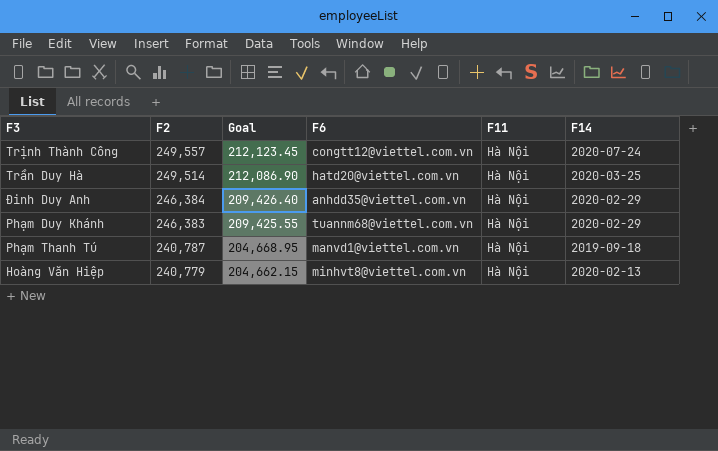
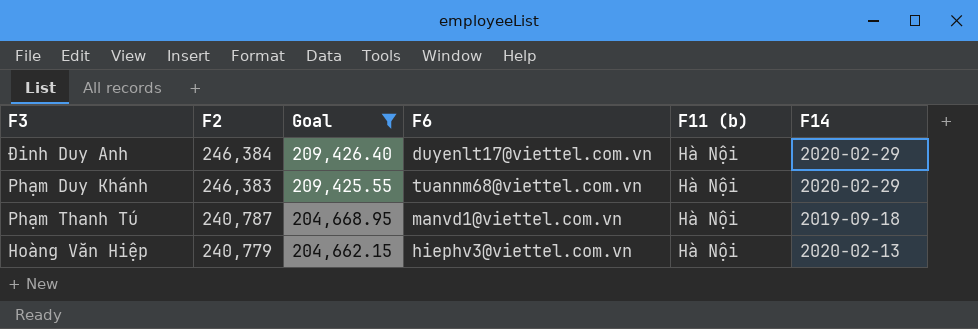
filter: none -> Goal <= 209,426.40
column name: F11 -> F11 (b)
Đinh Duy Anh | F6: anhdd35@viettel.com.vn -> duyenlt17@viettel.com.vn
Hoàng Văn Hiệp | F6: minhvt8@viettel.com.vn -> hiephv3@viettel.com.vn

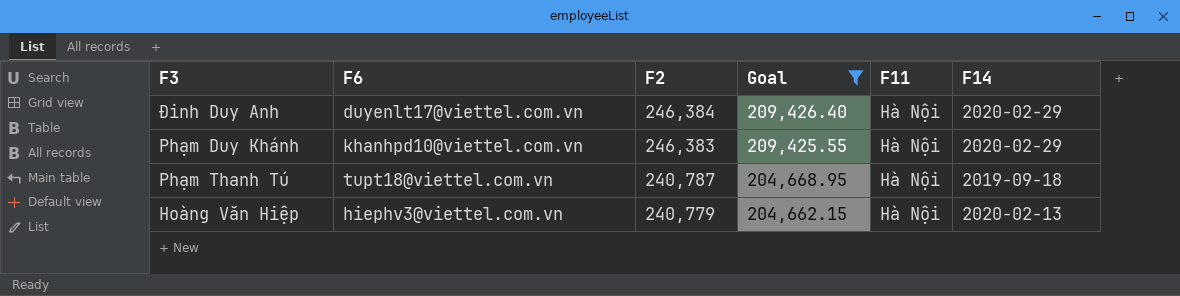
column F6 | position: 4 -> 2
column name: F11 (b) -> F11
Phạm Duy Khánh | F6: tuannm68@viettel.com.vn -> khanhpd10@viettel.com.vn
Phạm Thanh Tú | F6: manvd1@viettel.com.vn -> tupt18@viettel.com.vn

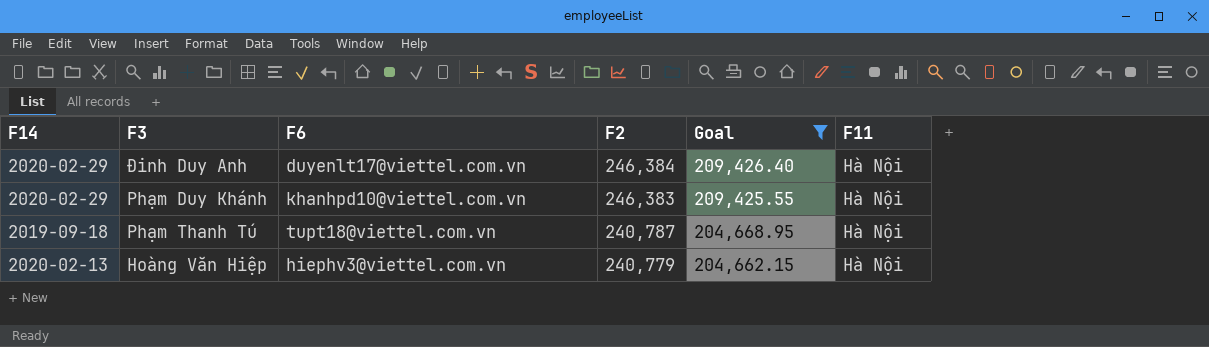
column F14 | position: 6 -> 1

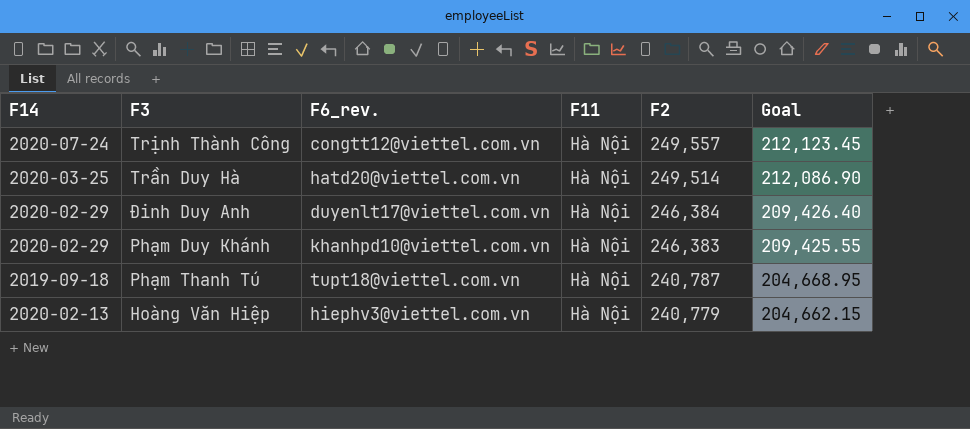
filter: Goal <= 209,426.40 -> none
column name: F6 -> F6_rev.
column F11 | position: 6 -> 4

